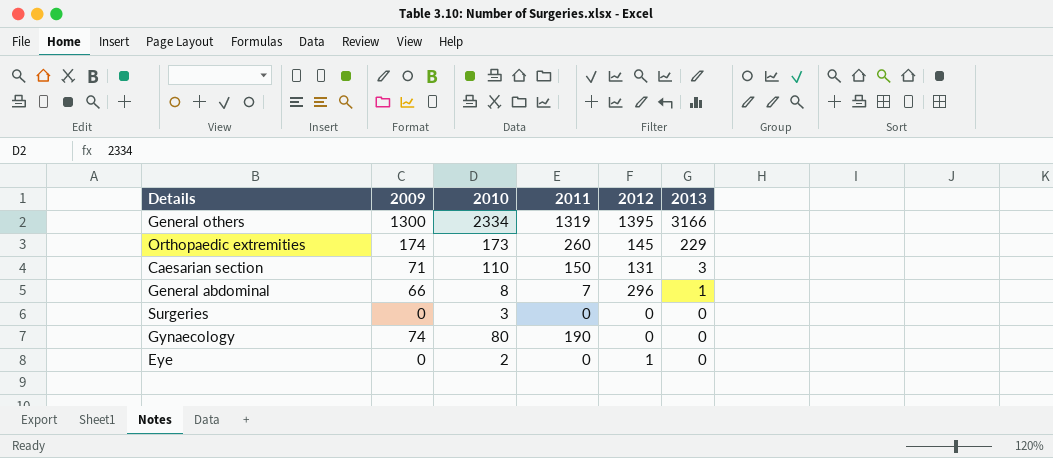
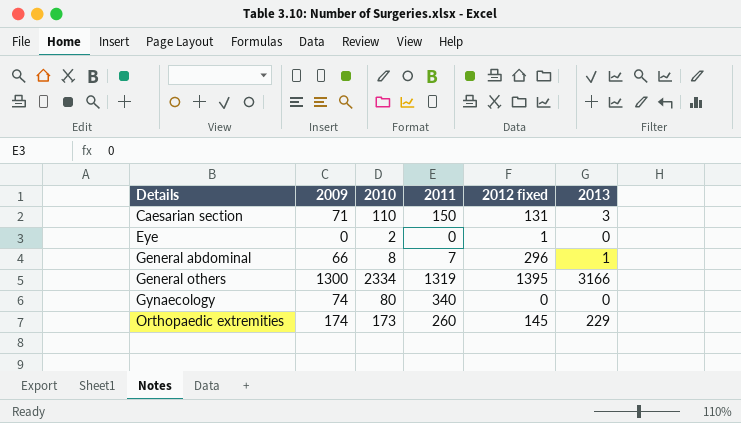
row order: 2013 descending -> Details ascending
column name: 2012 -> 2012 fixed
row Surgeries: 0 | 3 | 0 | 0 | 0 -> none
Gynaecology | 2011: 190 -> 340

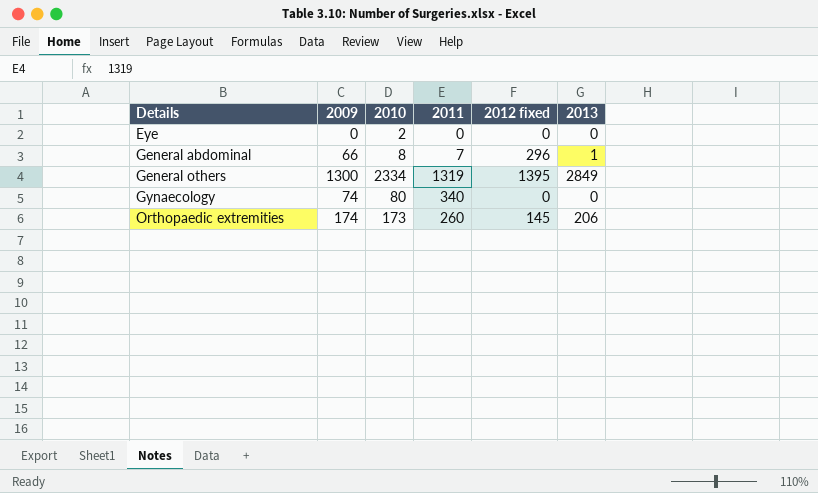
row Caesarian section: 71 | 110 | 150 | 131 | 3 -> none
Eye | 2012 fixed: 1 -> 0
General others | 2013: 3166 -> 2849
Orthopaedic extremities | 2013: 229 -> 206

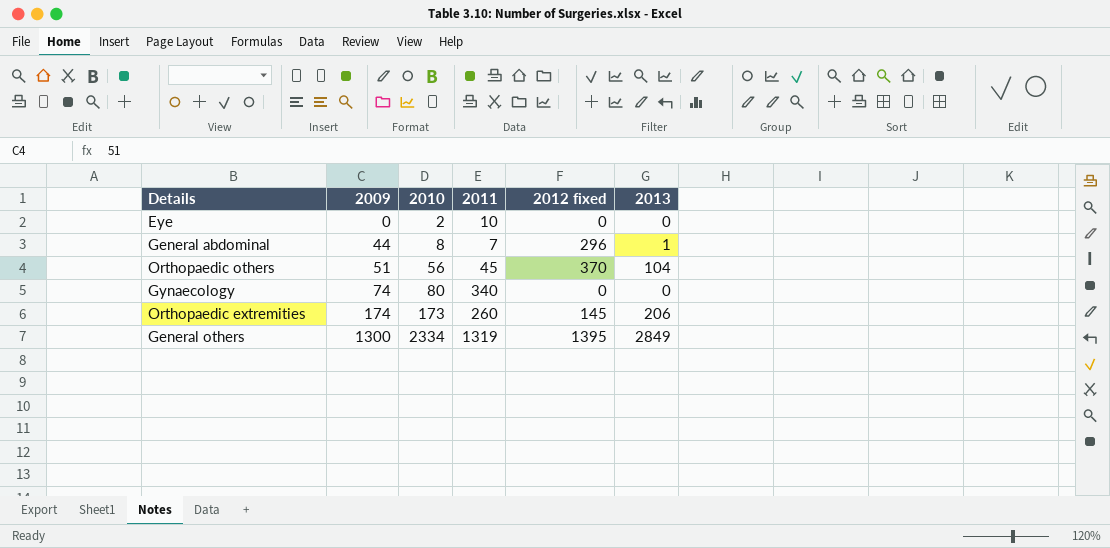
row order: Details ascending -> 2009 ascending
Eye | 2011: 0 -> 10
General abdominal | 2009: 66 -> 44
row Orthopaedic others: none -> 51 | 56 | 45 | 370 | 104

